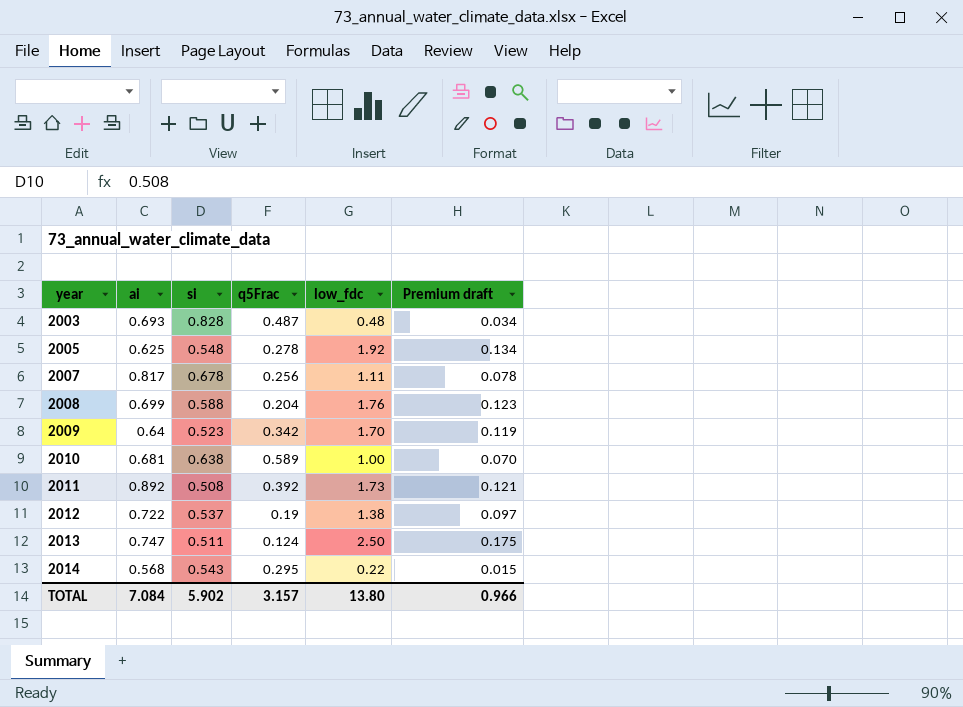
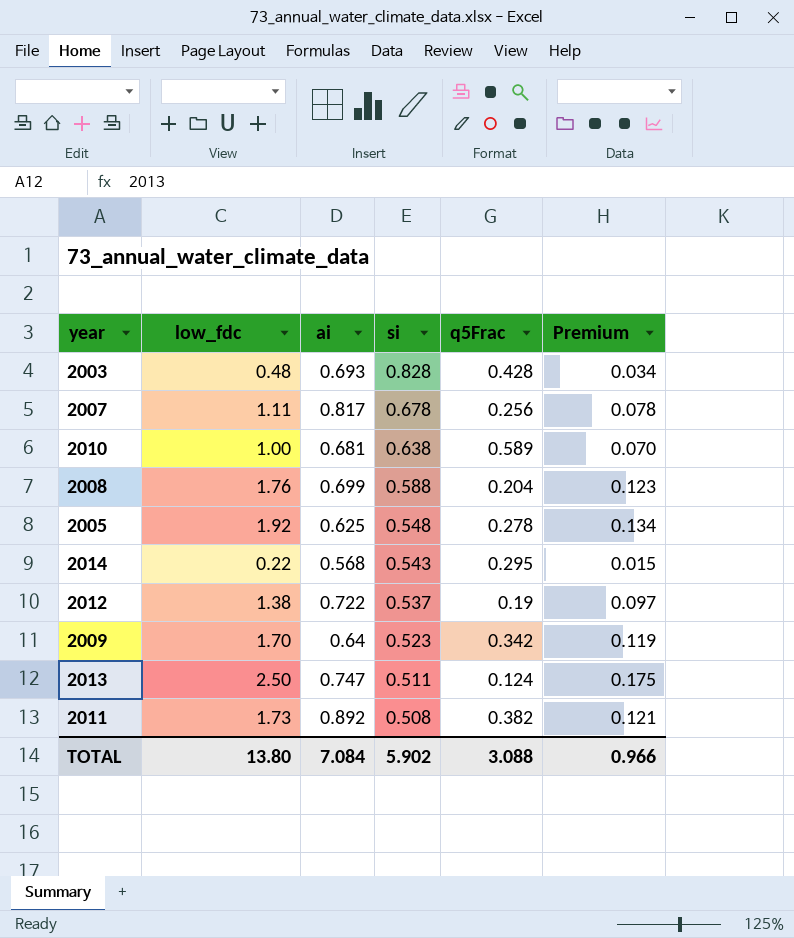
row order: year ascending -> si descending
column low_fdc | position: 5 -> 2
column name: Premium draft -> Premium
2003 | q5Frac: 0.487 -> 0.428
2011 | q5Frac: 0.392 -> 0.382
TOTAL | q5Frac: 3.157 -> 3.088

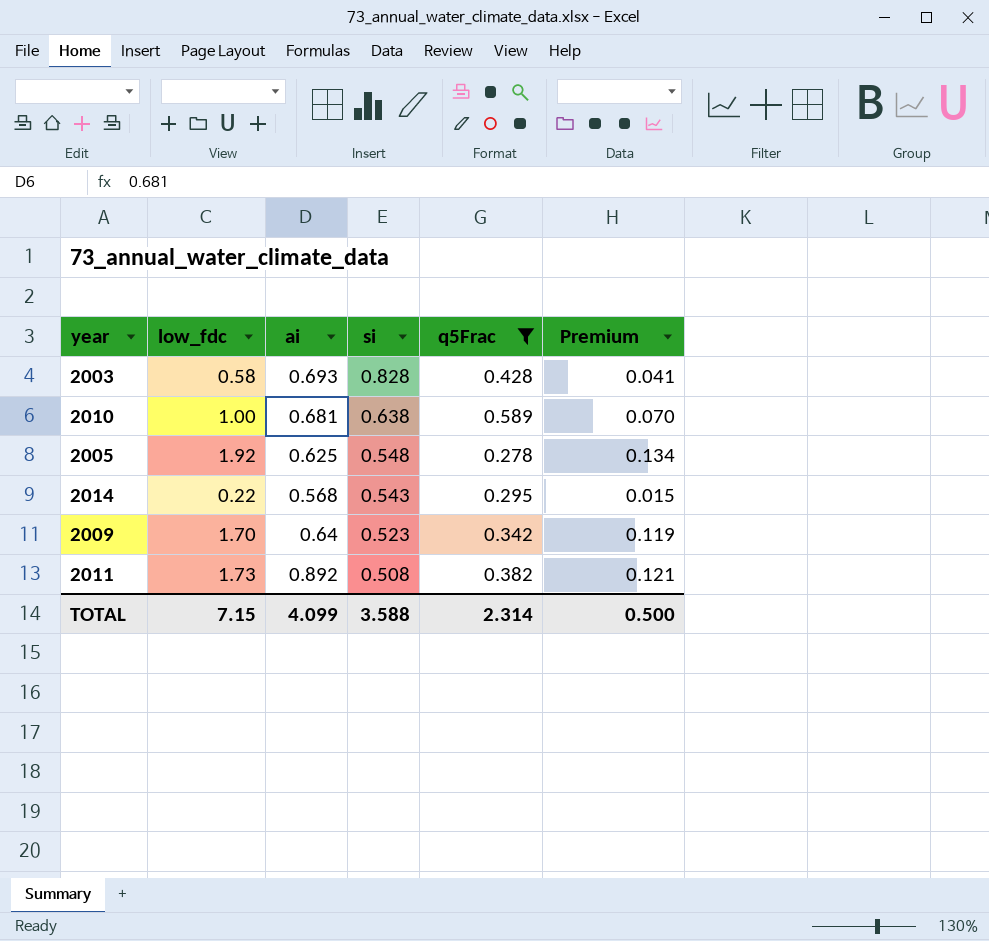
filter: none -> q5Frac >= 0.278
2003 | low_fdc: 0.48 -> 0.58
2003 | Premium: 0.034 -> 0.041
TOTAL | low_fdc: 13.80 -> 7.15
TOTAL | ai: 7.084 -> 4.099
TOTAL | si: 5.902 -> 3.588
TOTAL | q5Frac: 3.088 -> 2.314
TOTAL | Premium: 0.966 -> 0.500

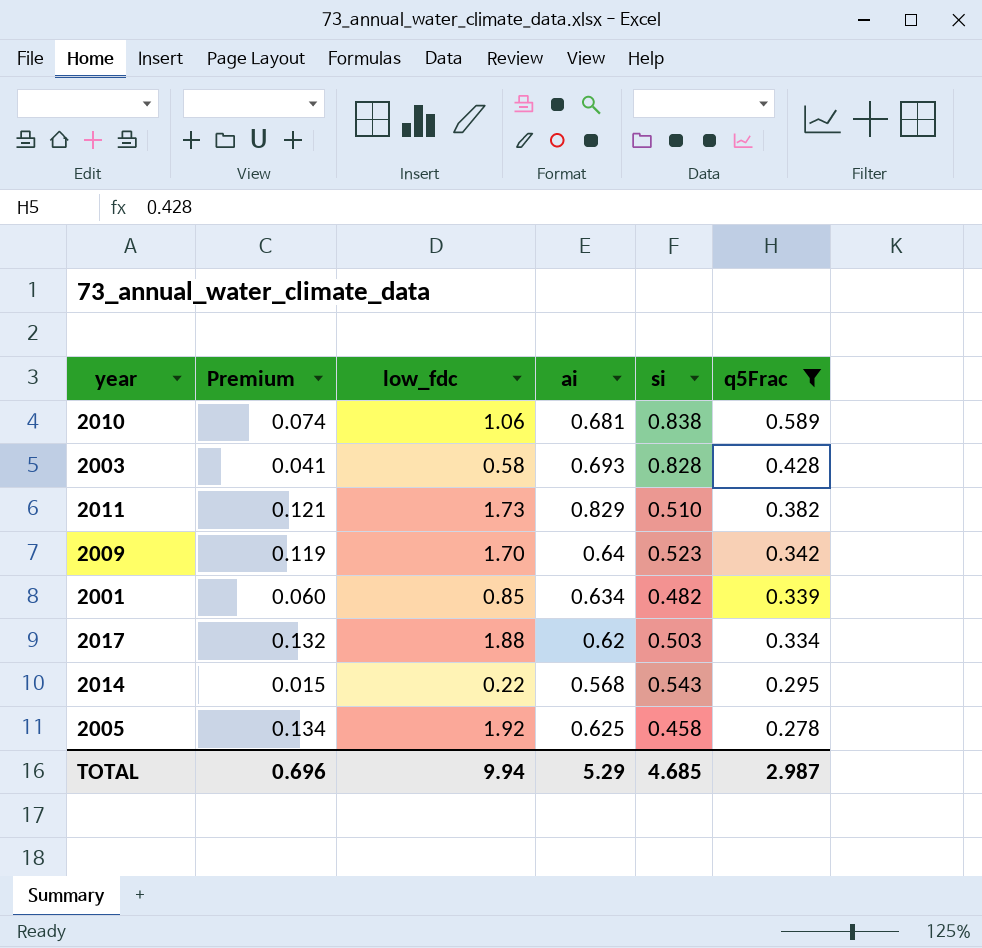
row order: si descending -> q5Frac descending
column Premium | position: 6 -> 2
2010 | Premium: 0.070 -> 0.074
2010 | low_fdc: 1.00 -> 1.06
2010 | si: 0.638 -> 0.838
2011 | ai: 0.892 -> 0.829
2011 | si: 0.508 -> 0.510
row 2001: none -> 0.060 | 0.85 | 0.634 | 0.482 | 0.339
row 2017: none -> 0.132 | 1.88 | 0.62 | 0.503 | 0.334
2005 | si: 0.548 -> 0.458
TOTAL | Premium: 0.500 -> 0.696
TOTAL | low_fdc: 7.15 -> 9.94
TOTAL | ai: 4.099 -> 5.29
TOTAL | si: 3.588 -> 4.685
TOTAL | q5Frac: 2.314 -> 2.987

